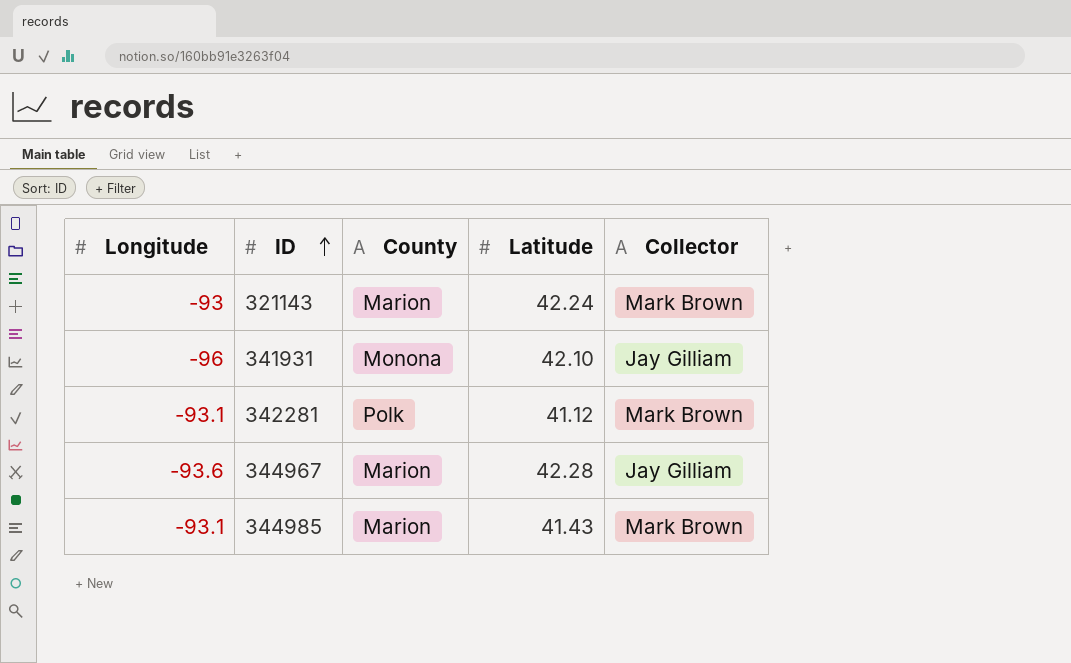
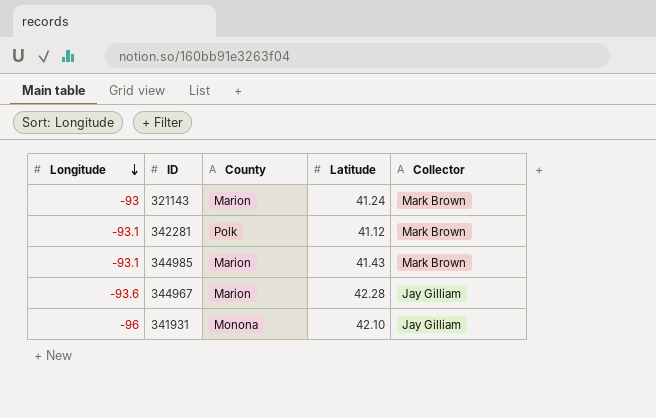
row order: ID ascending -> Longitude descending
321143 | Latitude: 42.24 -> 41.24

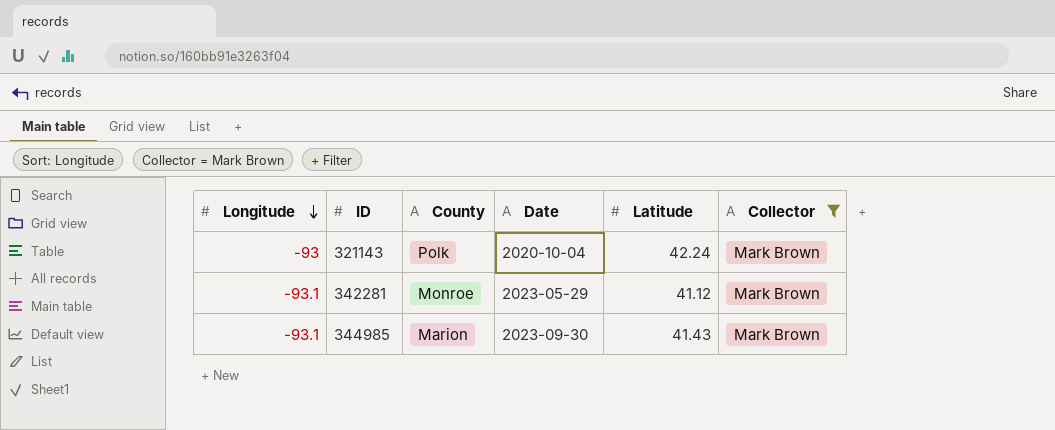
filter: none -> Collector = Mark Brown
column Date | position: none -> 4
321143 | County: Marion -> Polk
321143 | Latitude: 41.24 -> 42.24
342281 | County: Polk -> Monroe

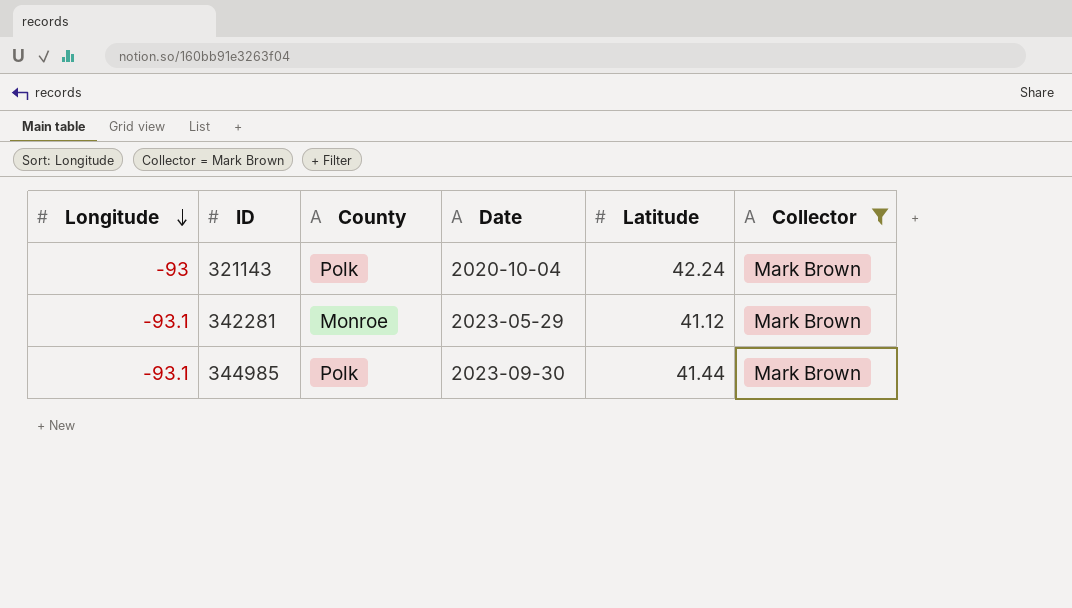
344985 | County: Marion -> Polk
344985 | Latitude: 41.43 -> 41.44

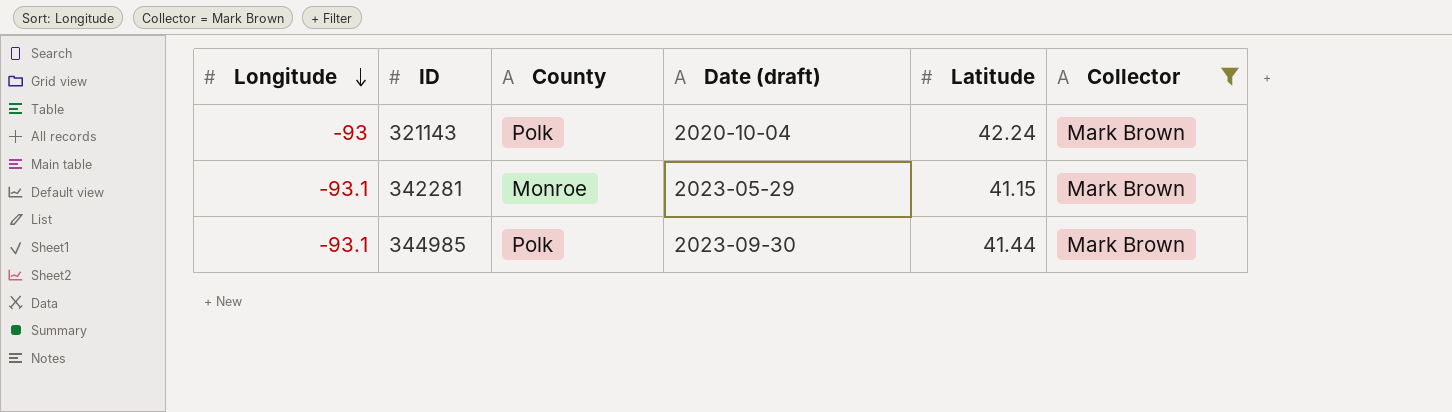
column name: Date -> Date (draft)
342281 | Latitude: 41.12 -> 41.15

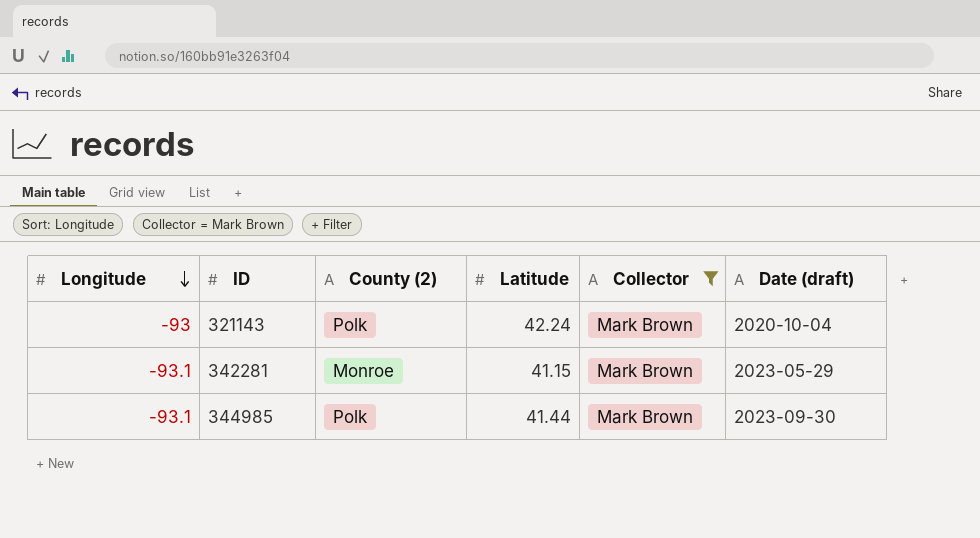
column name: County -> County (2)
column Date (draft) | position: 4 -> 6

